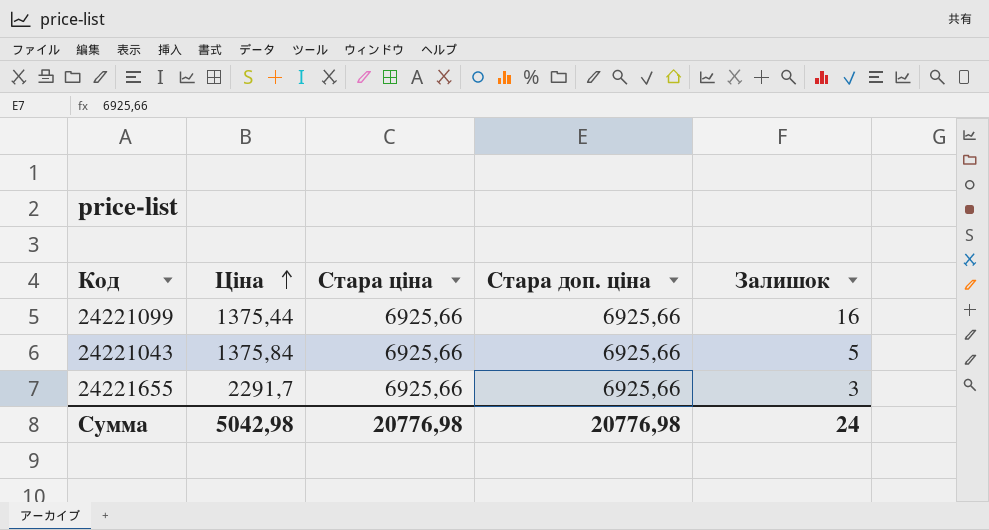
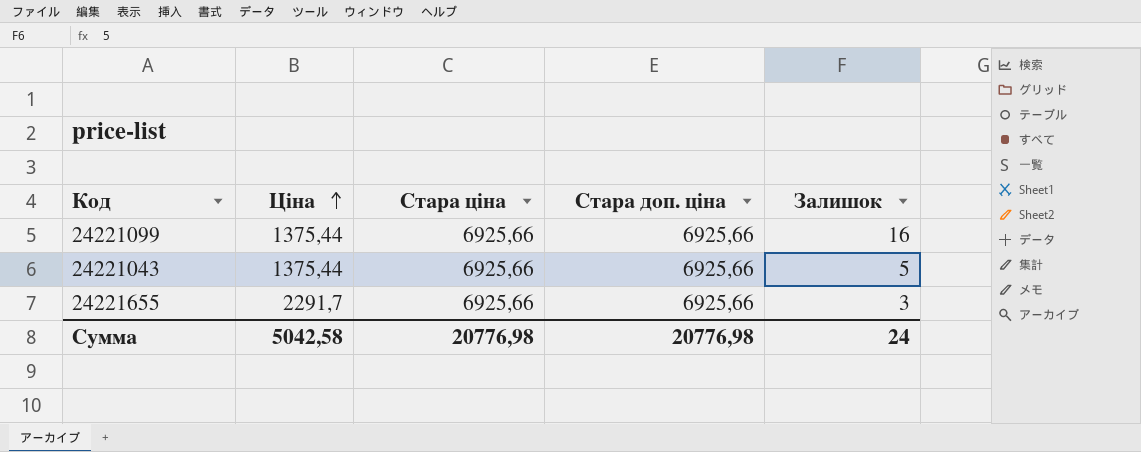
24221043 | Ціна: 1375,84 -> 1375,44
Сумма | Ціна: 5042,98 -> 5042,58

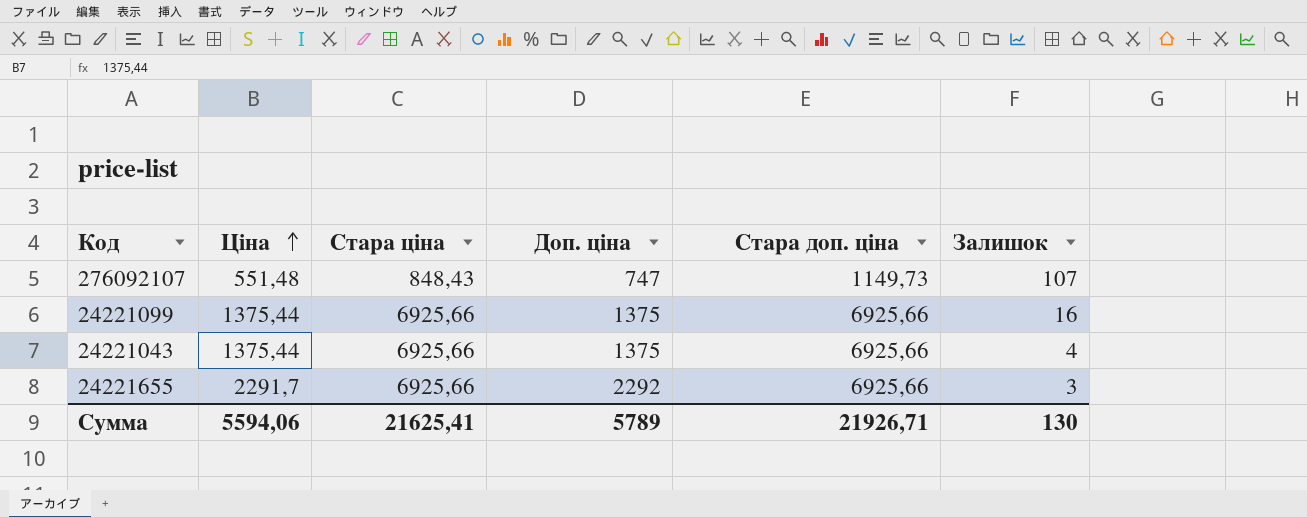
column Доп. ціна | position: none -> 4
row 276092107: none -> 551,48 | 848,43 | 747 | 1149,73 | 107
24221043 | Залишок: 5 -> 4
Сумма | Ціна: 5042,58 -> 5594,06
Сумма | Стара ціна: 20776,98 -> 21625,41
Сумма | Стара доп. ціна: 20776,98 -> 21926,71
Сумма | Залишок: 24 -> 130

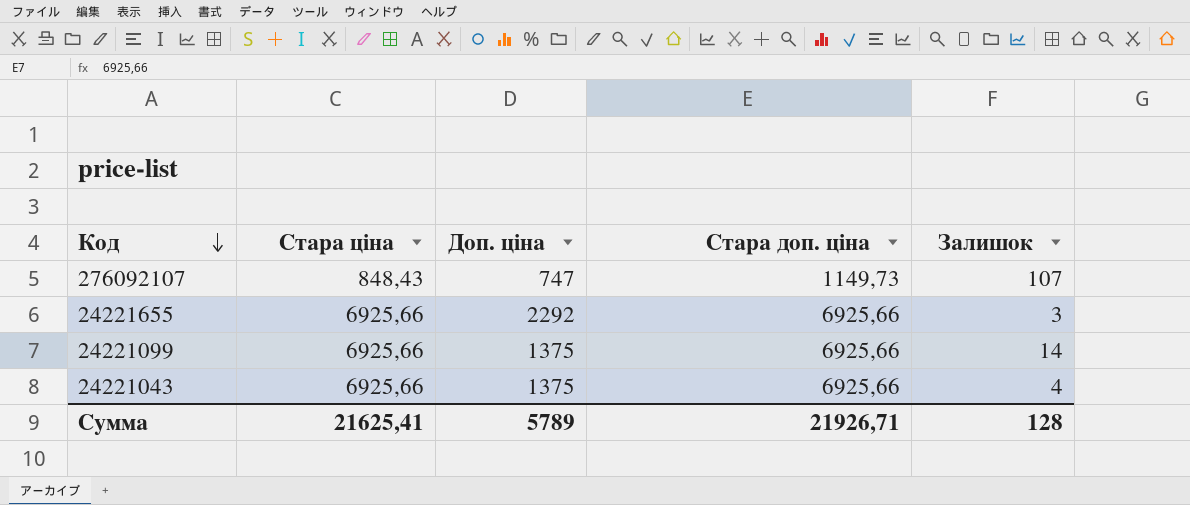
row order: Ціна ascending -> Код descending
column Ціна | position: 2 -> none
24221099 | Залишок: 16 -> 14
Сумма | Залишок: 130 -> 128

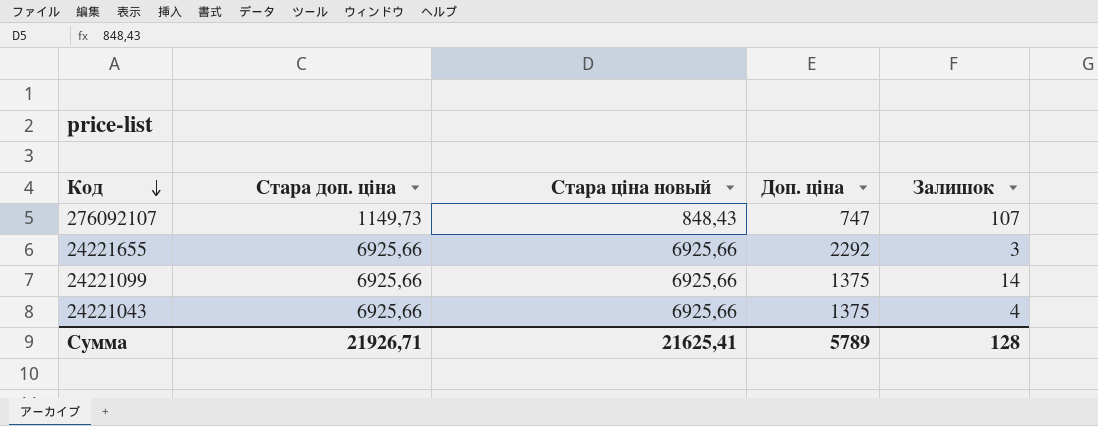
column Стара доп. ціна | position: 4 -> 2
column name: Стара ціна -> Стара ціна новый

